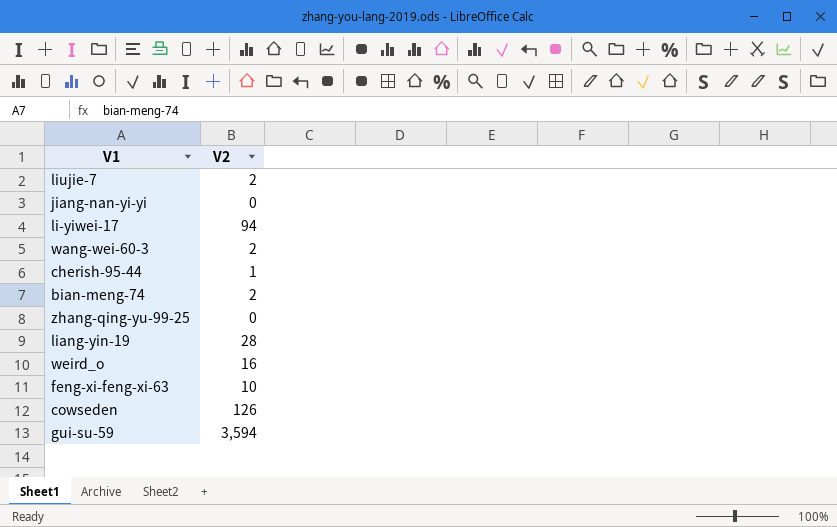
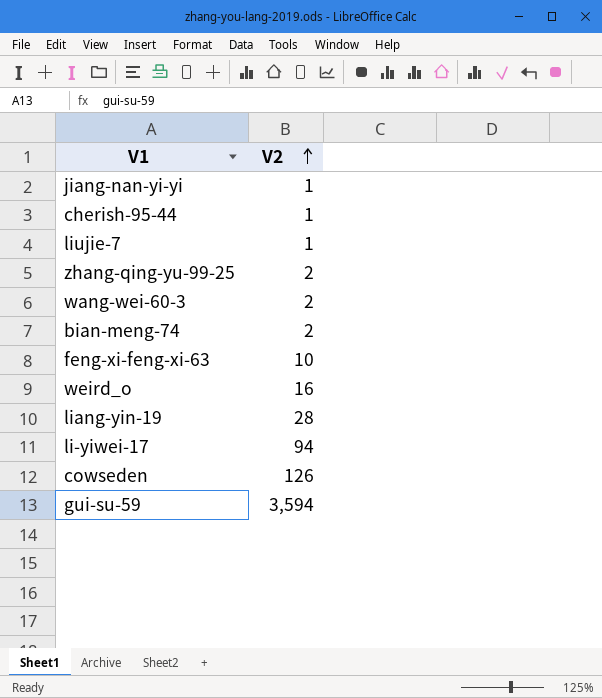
row order: none -> V2 ascending
jiang-nan-yi-yi | V2: 0 -> 1
liujie-7 | V2: 2 -> 1
zhang-qing-yu-99-25 | V2: 0 -> 2

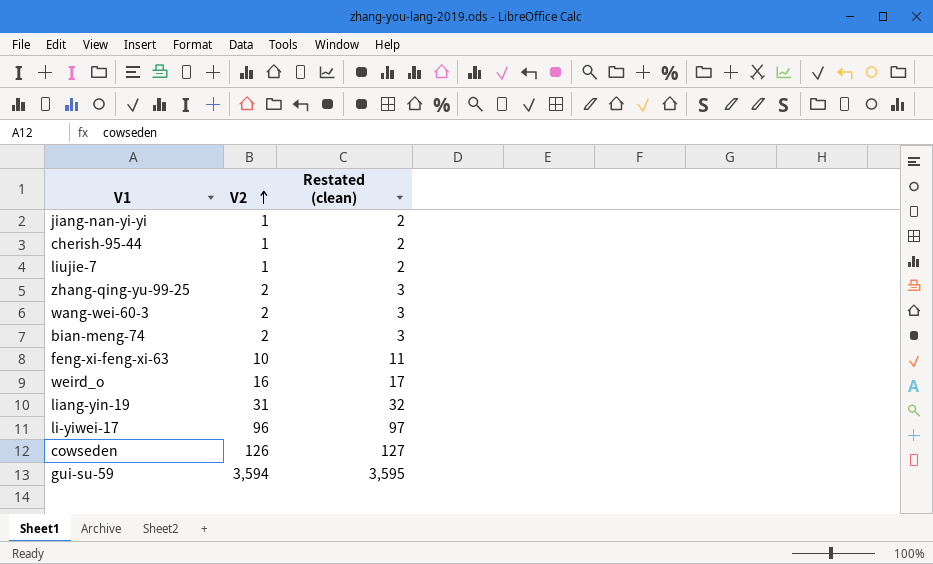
column Restated (clean) | formula: none -> [V2] + 1
liang-yin-19 | V2: 28 -> 31
li-yiwei-17 | V2: 94 -> 96

